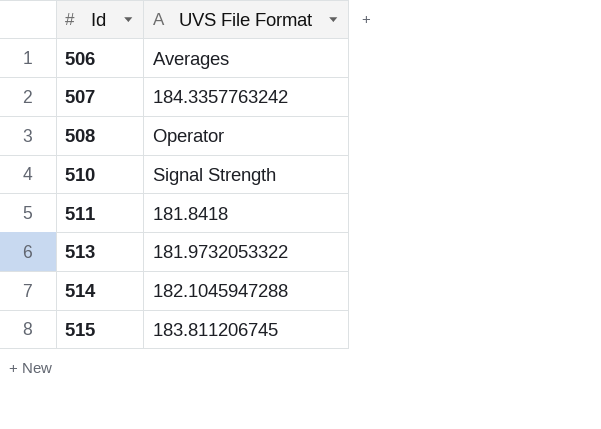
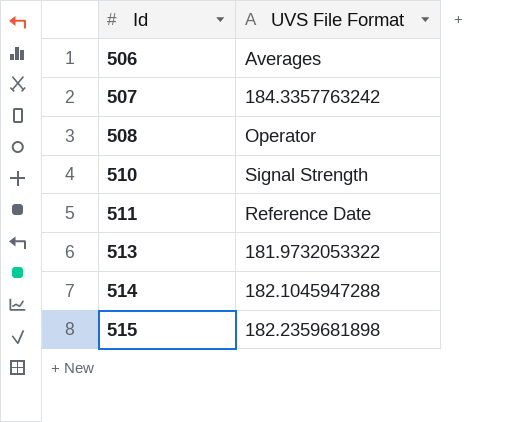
511 | UVS File Format: 181.8418 -> Reference Date
515 | UVS File Format: 183.811206745 -> 182.2359681898

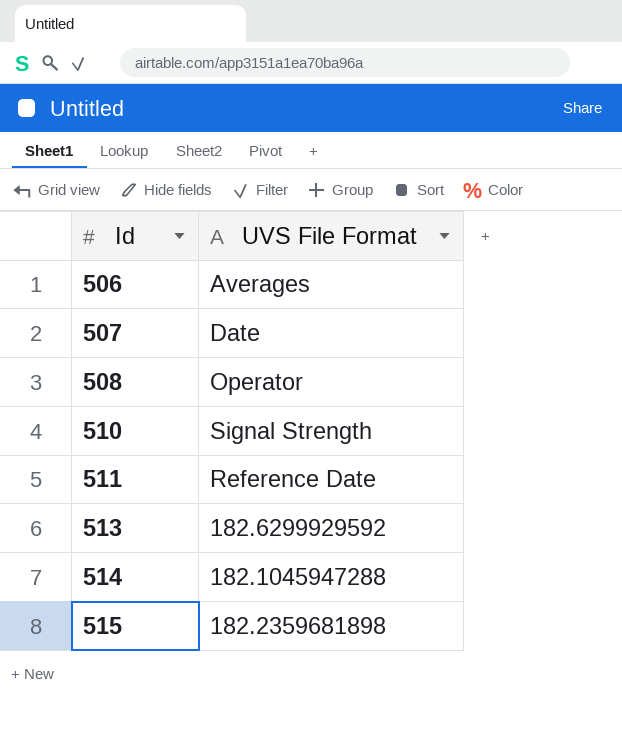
507 | UVS File Format: 184.3357763242 -> Date
513 | UVS File Format: 181.9732053322 -> 182.6299929592

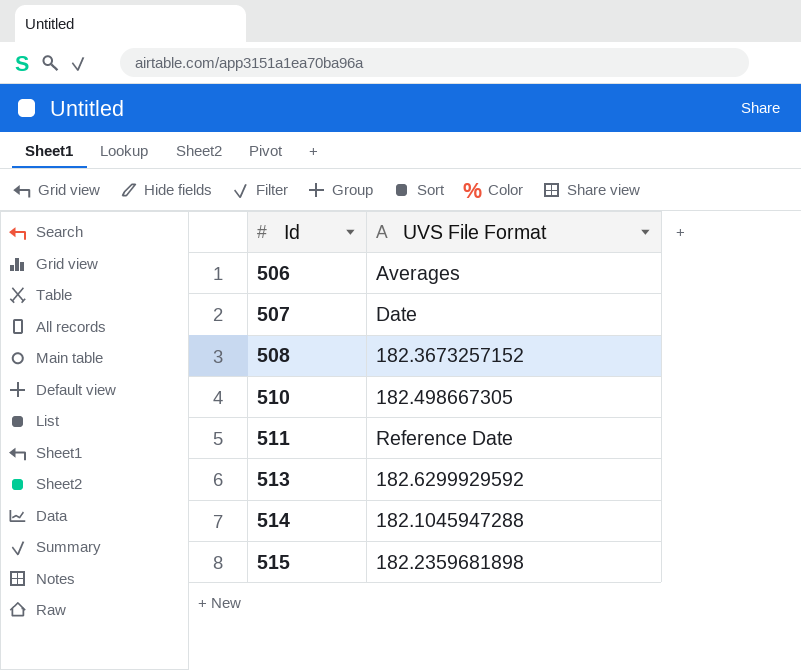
508 | UVS File Format: Operator -> 182.3673257152
510 | UVS File Format: Signal Strength -> 182.498667305

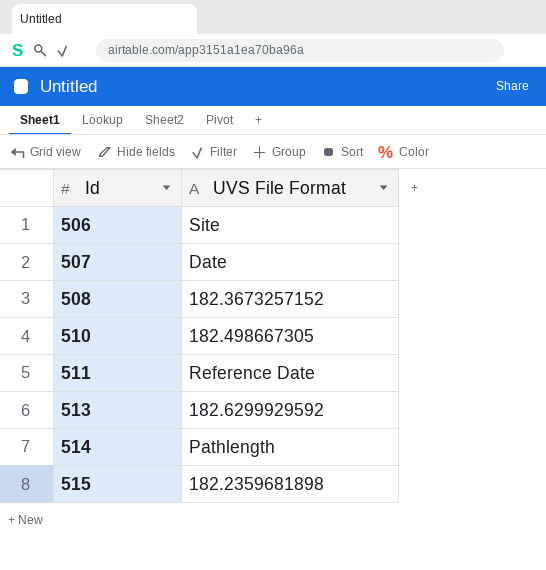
506 | UVS File Format: Averages -> Site
514 | UVS File Format: 182.1045947288 -> Pathlength

